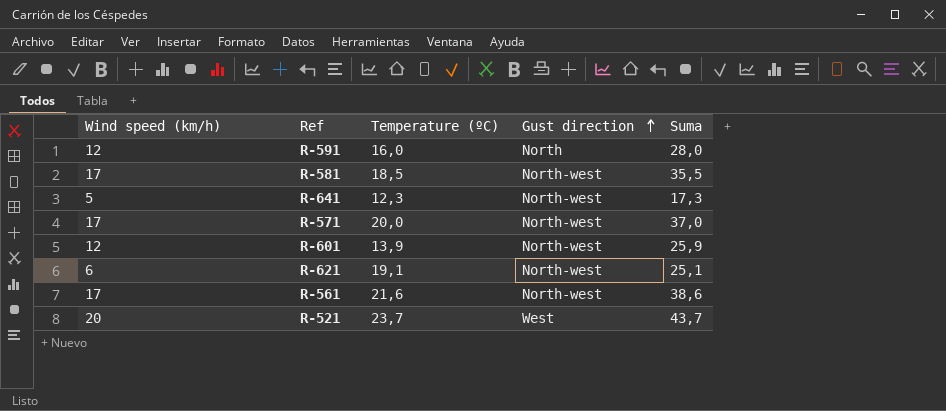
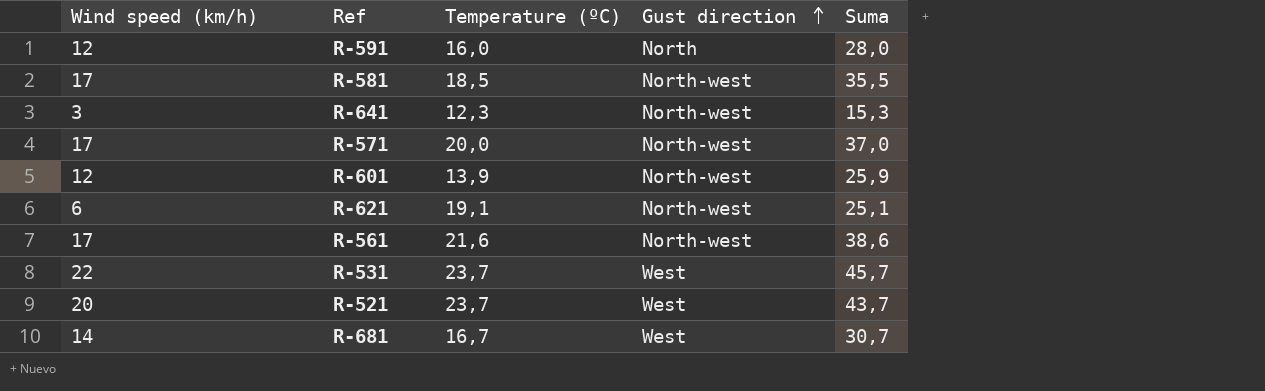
R-641 | Wind speed (km/h): 5 -> 3
R-641 | Suma: 17,3 -> 15,3
row R-531: none -> 22 | 23,7 | West | 45,7
row R-681: none -> 14 | 16,7 | West | 30,7

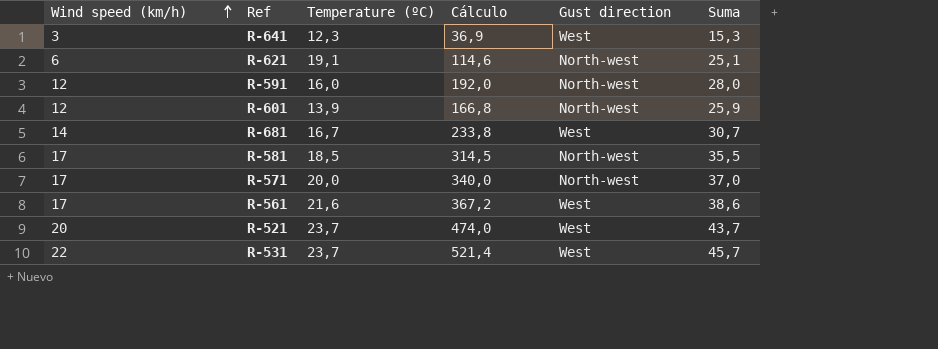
row order: Gust direction ascending -> Wind speed (km/h) ascending
column Cálculo | formula: none -> [Wind speed (km/h)] * [Temperature (ºC)]
R-641 | Gust direction: North-west -> West
R-591 | Gust direction: North -> North-west
R-561 | Gust direction: North-west -> West

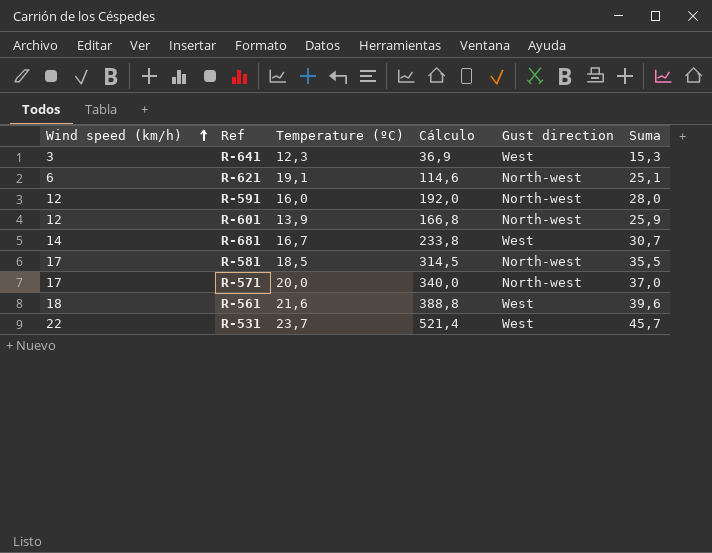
row R-521: 20 | 23,7 | 474,0 | West | 43,7 -> none
R-561 | Wind speed (km/h): 17 -> 18
R-561 | Cálculo: 367,2 -> 388,8
R-561 | Suma: 38,6 -> 39,6

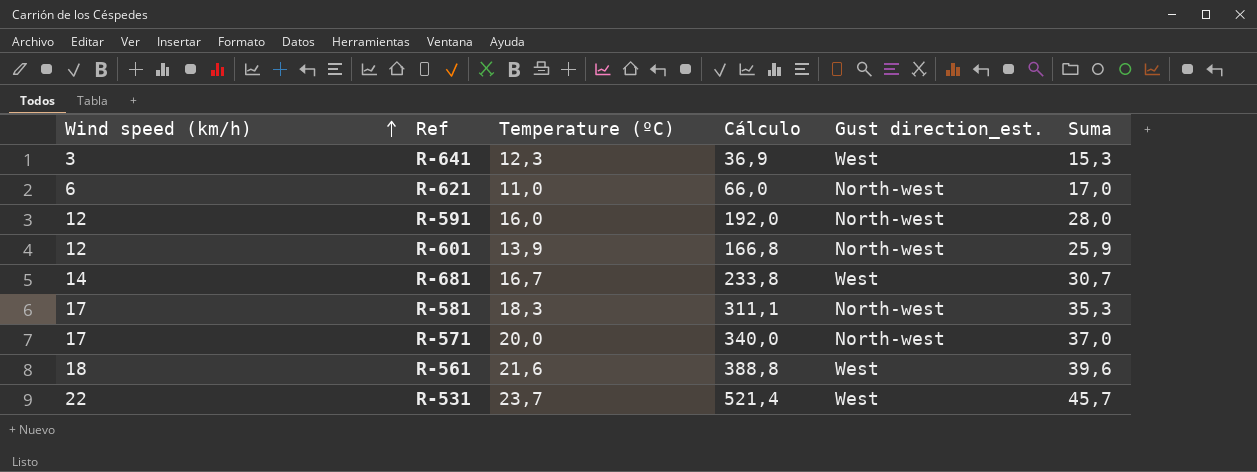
column name: Gust direction -> Gust direction_est.
R-621 | Temperature (ºC): 19,1 -> 11,0
R-621 | Cálculo: 114,6 -> 66,0
R-621 | Suma: 25,1 -> 17,0
R-581 | Temperature (ºC): 18,5 -> 18,3
R-581 | Cálculo: 314,5 -> 311,1
R-581 | Suma: 35,5 -> 35,3

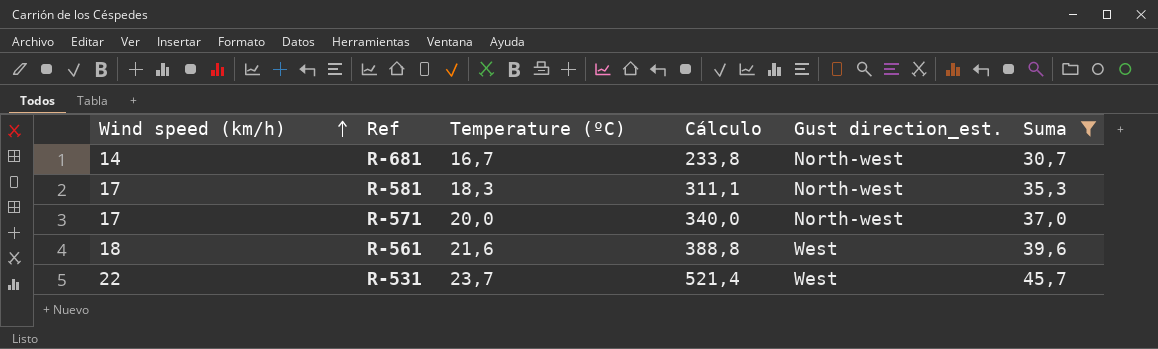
filter: none -> Suma >= 30,7
R-681 | Gust direction_est.: West -> North-west

